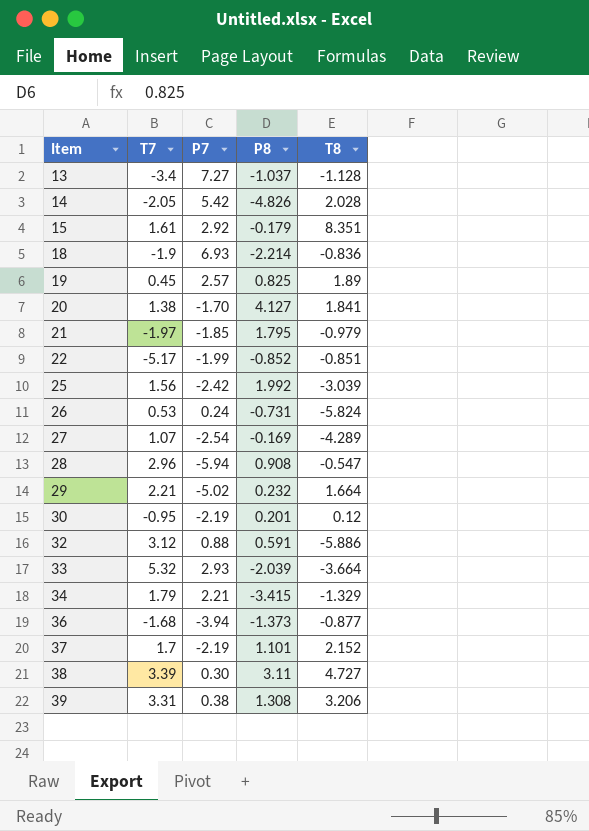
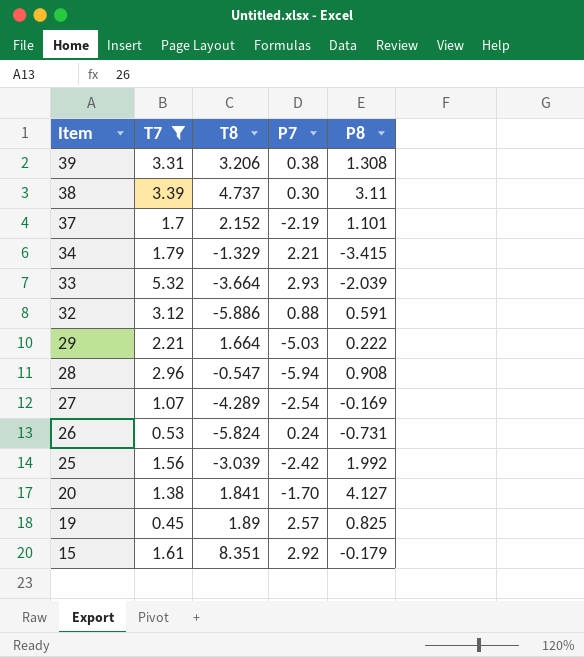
filter: none -> T7 >= 0.45
row order: Item ascending -> Item descending
column T8 | position: 5 -> 3
38 | T8: 4.727 -> 4.737
29 | P7: -5.02 -> -5.03
29 | P8: 0.232 -> 0.222

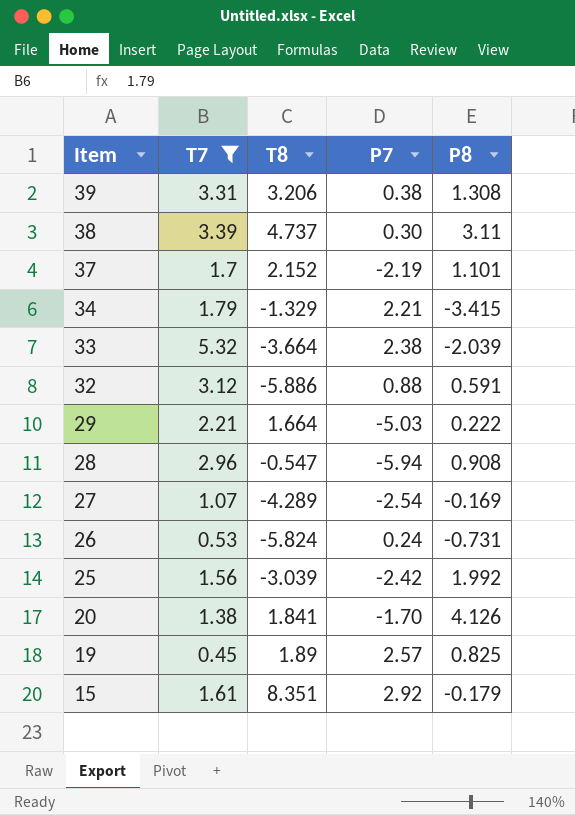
33 | P7: 2.93 -> 2.38
20 | P8: 4.127 -> 4.126

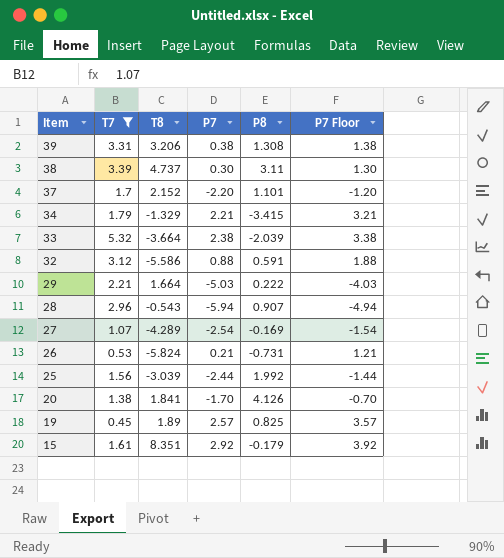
column P7 Floor | formula: none -> [P7] + 1
37 | P7: -2.19 -> -2.20
32 | T8: -5.886 -> -5.586
28 | T8: -0.547 -> -0.543
28 | P8: 0.908 -> 0.907
26 | P7: 0.24 -> 0.21
25 | P7: -2.42 -> -2.44

